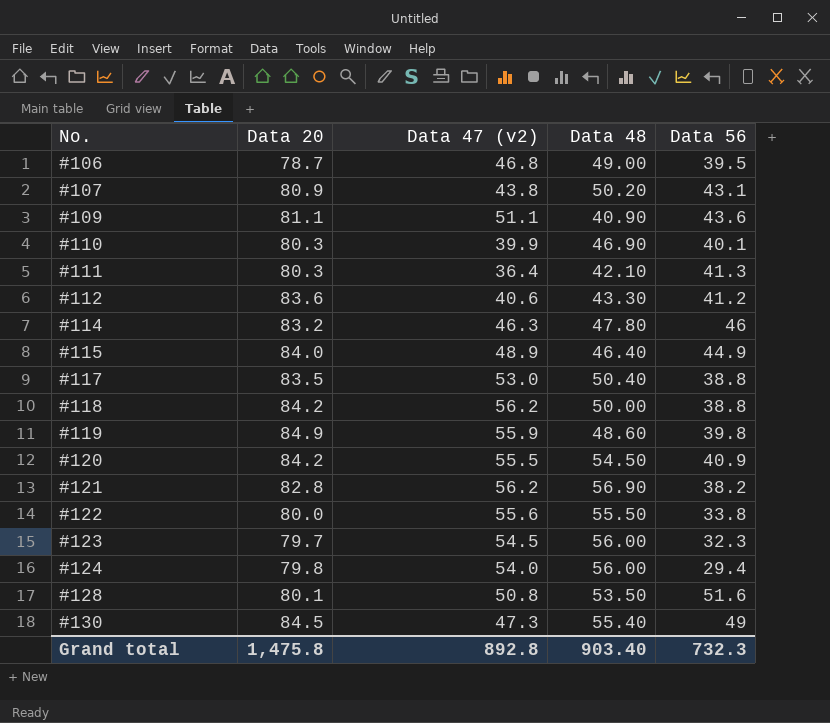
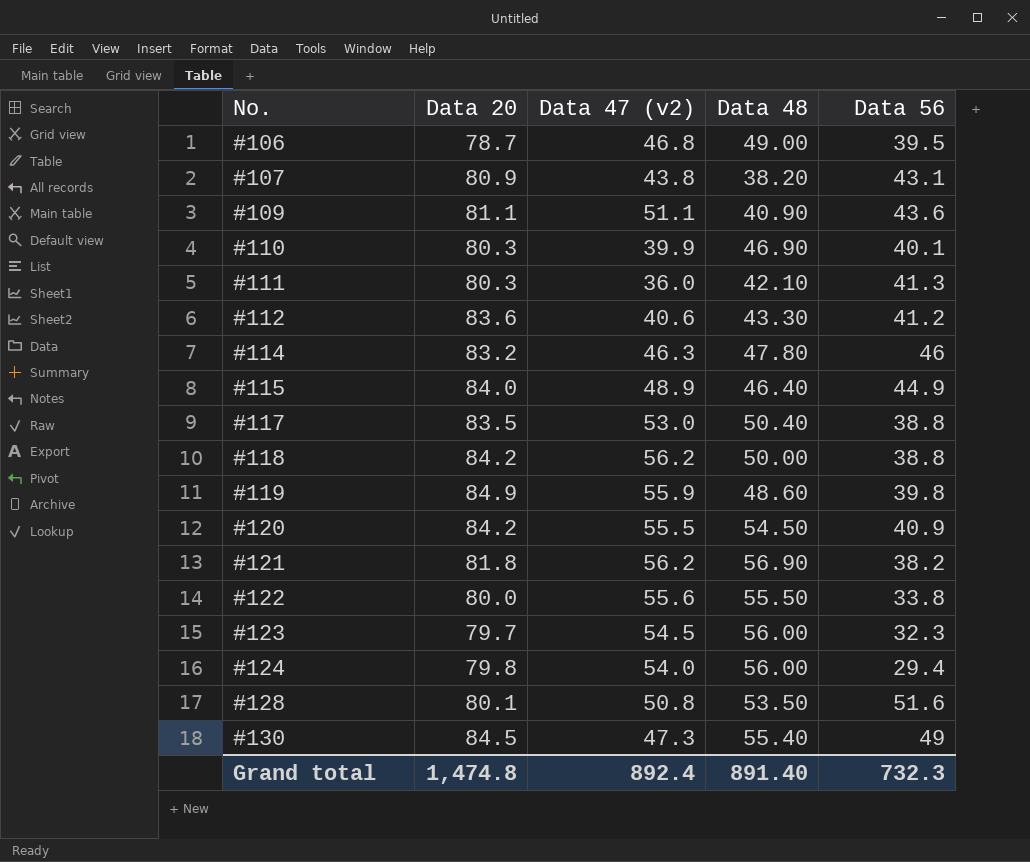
#107 | Data 48: 50.20 -> 38.20
#111 | Data 47 (v2): 36.4 -> 36.0
#121 | Data 20: 82.8 -> 81.8
Grand total | Data 20: 1,475.8 -> 1,474.8
Grand total | Data 47 (v2): 892.8 -> 892.4
Grand total | Data 48: 903.40 -> 891.40

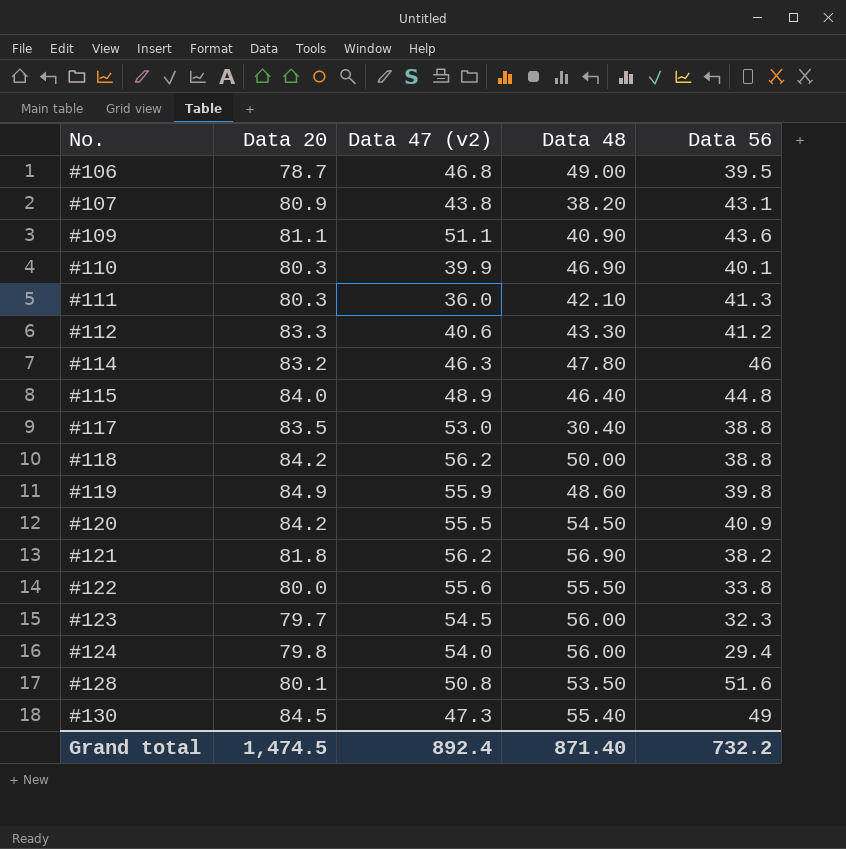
#112 | Data 20: 83.6 -> 83.3
#115 | Data 56: 44.9 -> 44.8
#117 | Data 48: 50.40 -> 30.40
Grand total | Data 20: 1,474.8 -> 1,474.5
Grand total | Data 48: 891.40 -> 871.40
Grand total | Data 56: 732.3 -> 732.2

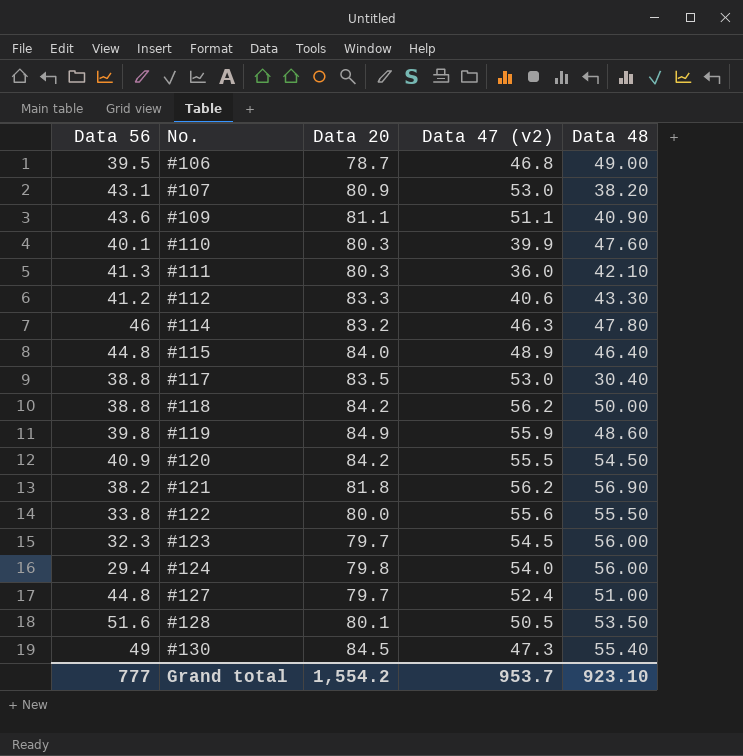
column Data 56 | position: 5 -> 1
#107 | Data 47 (v2): 43.8 -> 53.0
#110 | Data 48: 46.90 -> 47.60
row #127: none -> 44.8 | 79.7 | 52.4 | 51.00
#128 | Data 47 (v2): 50.8 -> 50.5
Grand total | Data 56: 732.2 -> 777
Grand total | Data 20: 1,474.5 -> 1,554.2
Grand total | Data 47 (v2): 892.4 -> 953.7
Grand total | Data 48: 871.40 -> 923.10

